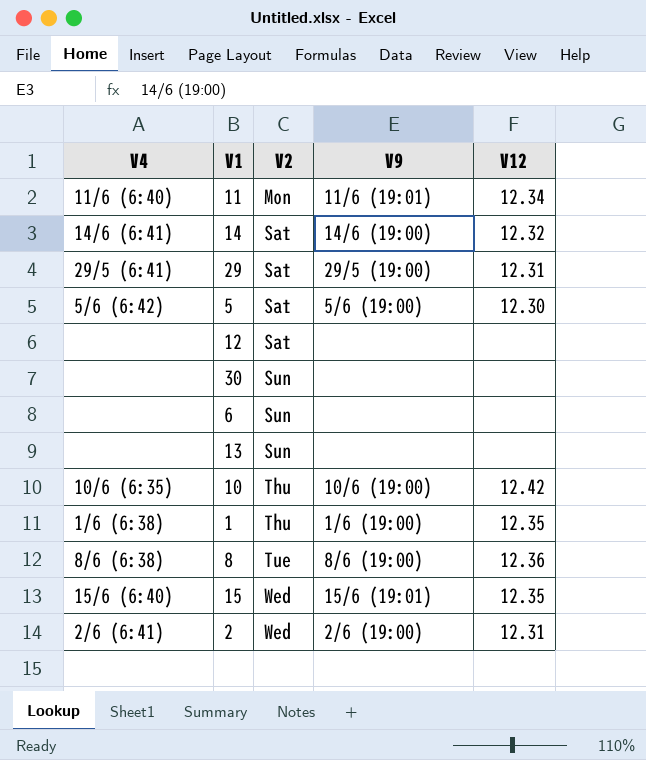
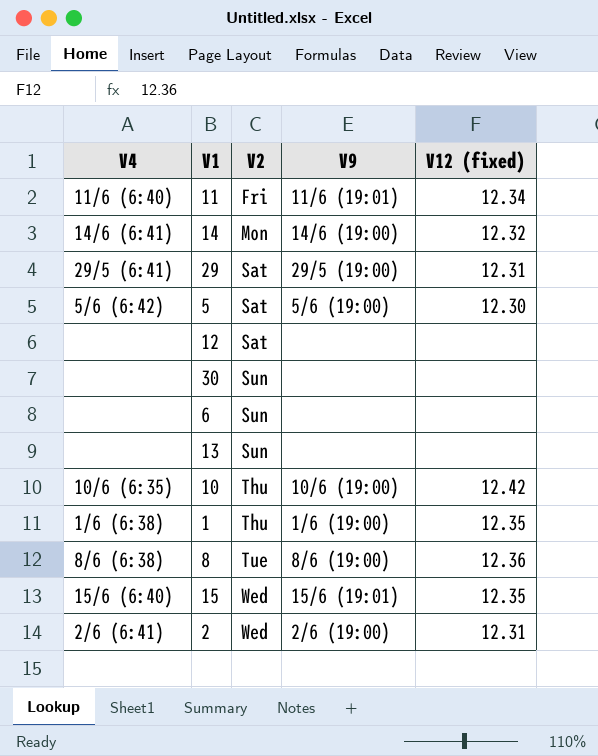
column name: V12 -> V12 (fixed)
11 | V2: Mon -> Fri
14 | V2: Sat -> Mon

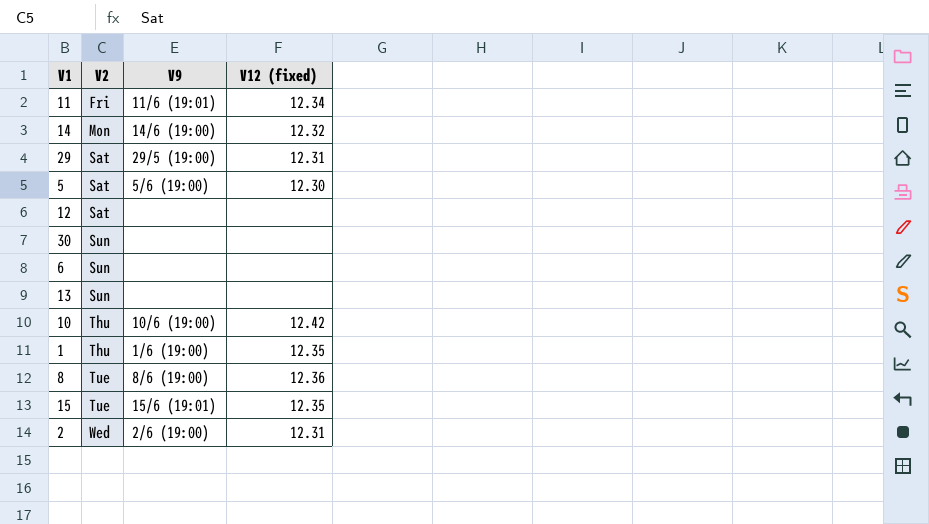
column V4 | position: 1 -> none
15 | V2: Wed -> Tue

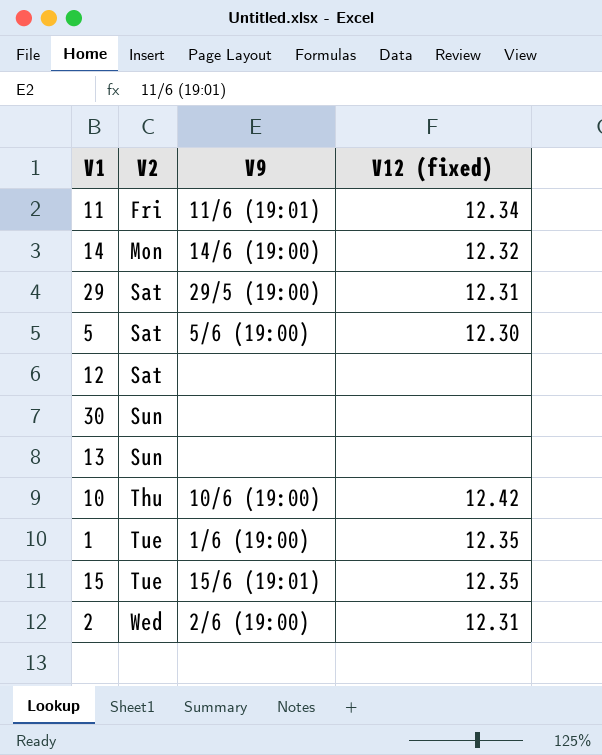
row 6: Sun | none | none -> none
row 8: Tue | 8/6 (19:00) | 12.36 -> none
1 | V2: Thu -> Tue

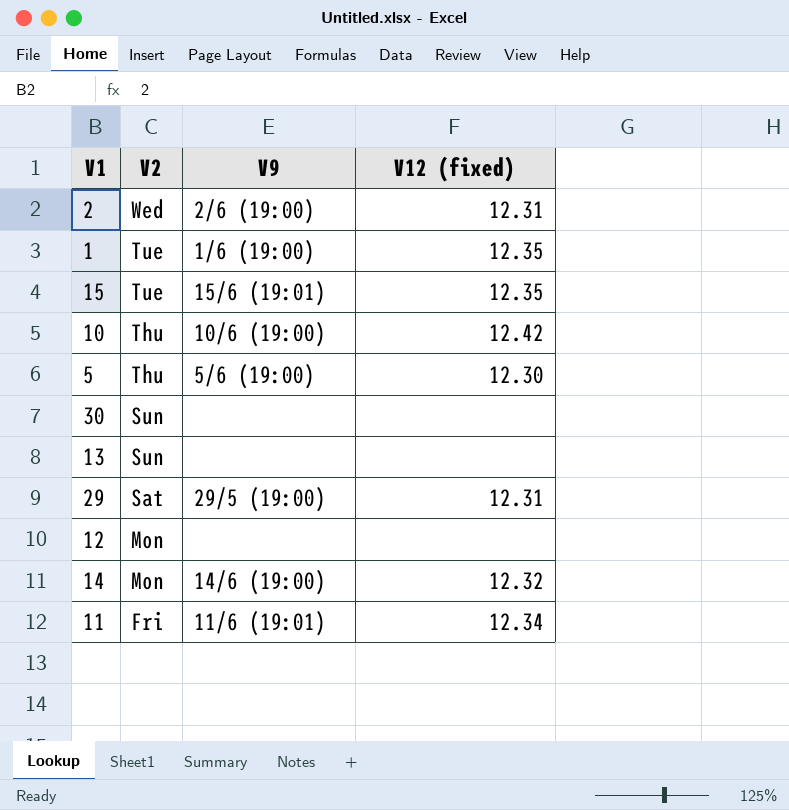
row order: V2 ascending -> V2 descending
5 | V2: Sat -> Thu
12 | V2: Sat -> Mon

